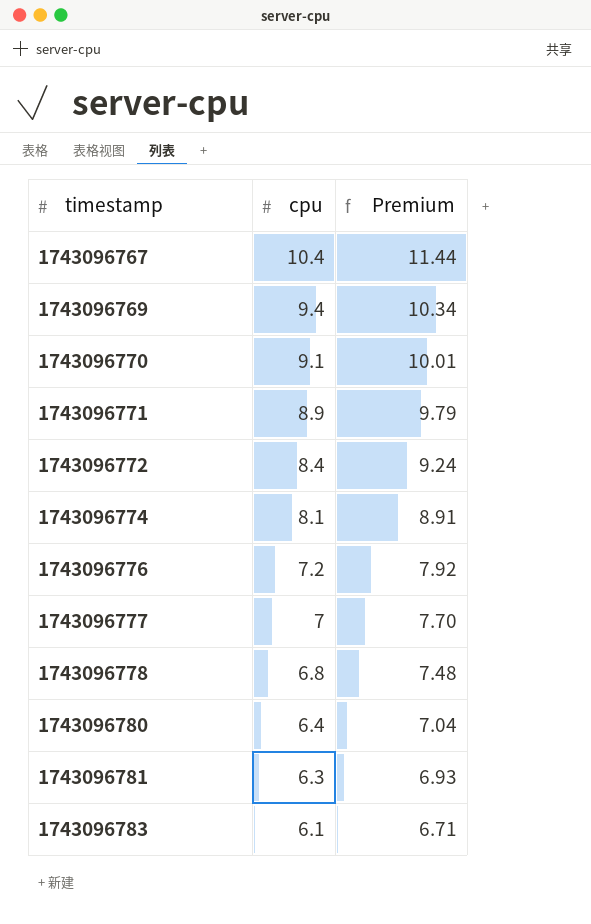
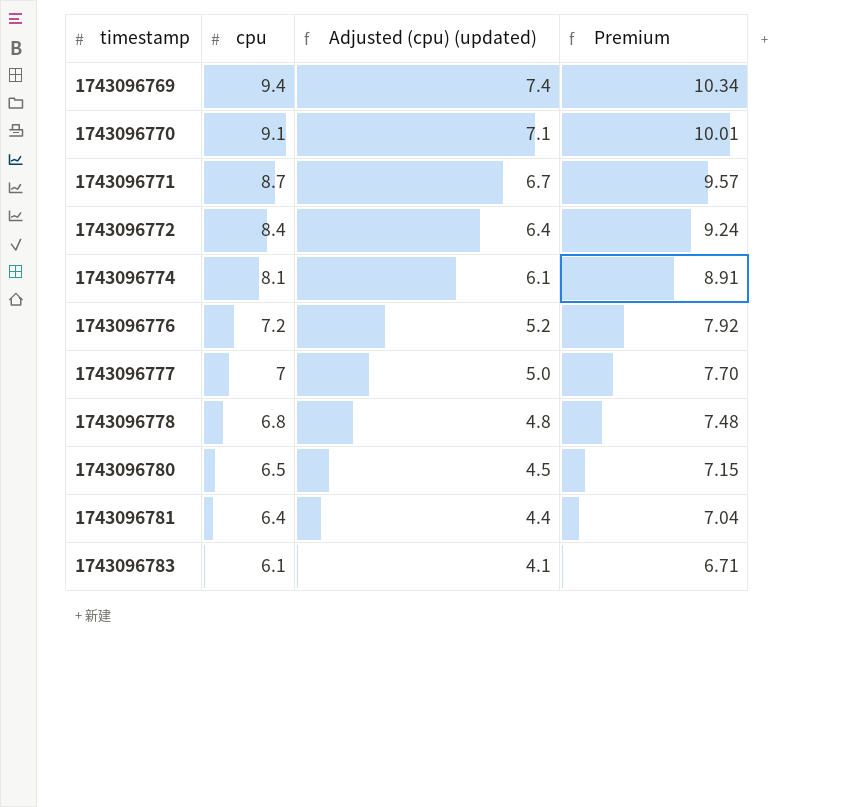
column Adjusted (cpu) (updated) | formula: none -> [cpu] - 2
row 1743096767: 10.4 | 11.44 -> none
1743096771 | cpu: 8.9 -> 8.7
1743096771 | Premium: 9.79 -> 9.57
1743096780 | cpu: 6.4 -> 6.5
1743096780 | Premium: 7.04 -> 7.15
1743096781 | cpu: 6.3 -> 6.4
1743096781 | Premium: 6.93 -> 7.04

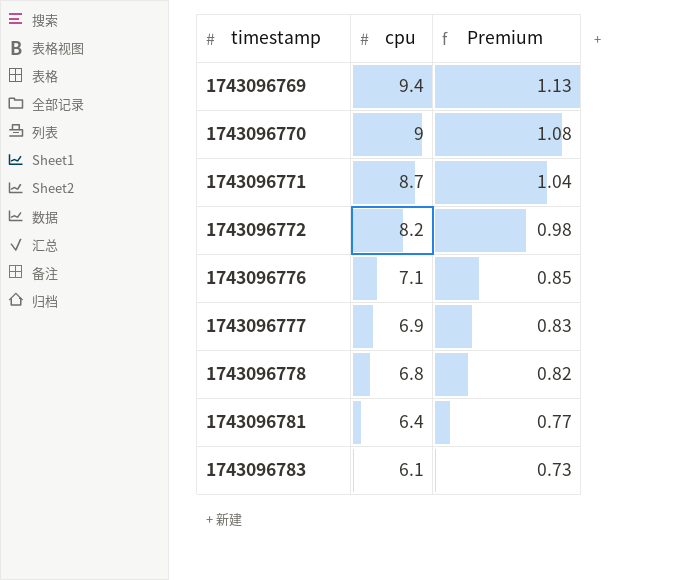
column Adjusted (cpu) (updated) | formula: [cpu] - 2 -> none
column Premium | formula: [cpu] * 1.1 -> [cpu] * 0.12
row 1743096774: 8.1 | 6.1 | 8.91 -> none
row 1743096780: 6.5 | 4.5 | 7.15 -> none
1743096770 | cpu: 9.1 -> 9
1743096772 | cpu: 8.4 -> 8.2
1743096776 | cpu: 7.2 -> 7.1
1743096777 | cpu: 7 -> 6.9

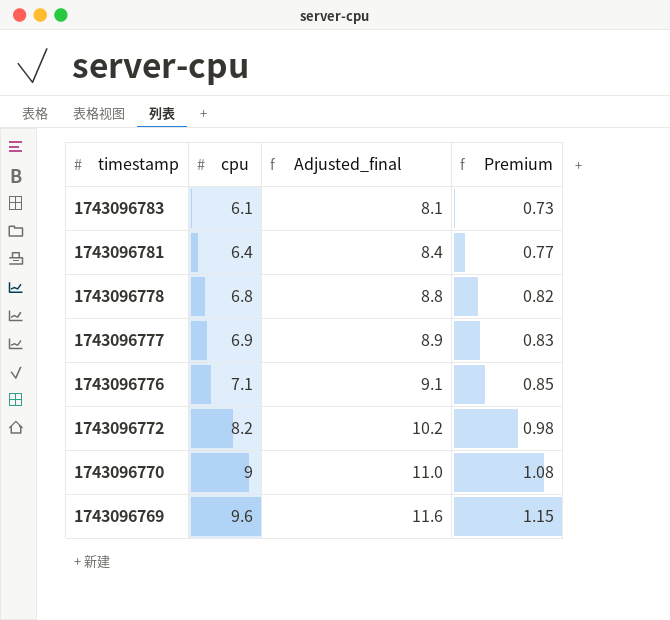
row order: timestamp ascending -> timestamp descending
column Adjusted_final | formula: none -> [cpu] + 2
row 1743096771: 8.7 | 1.04 -> none
1743096769 | cpu: 9.4 -> 9.6
1743096769 | Premium: 1.13 -> 1.15

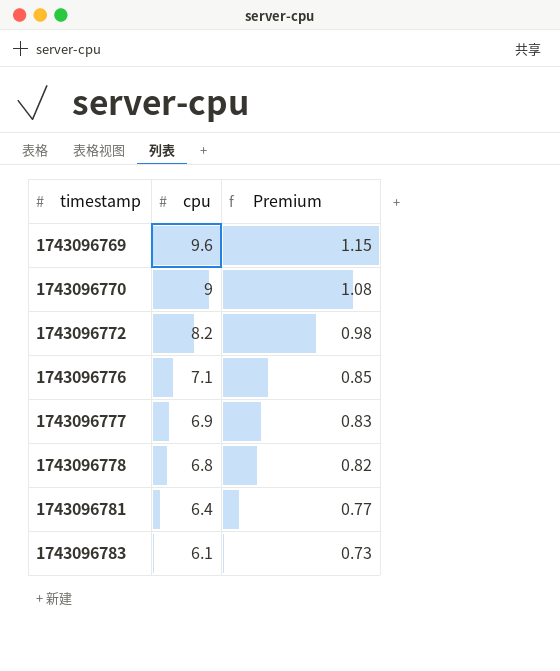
row order: timestamp descending -> timestamp ascending
column Adjusted_final | formula: [cpu] + 2 -> none

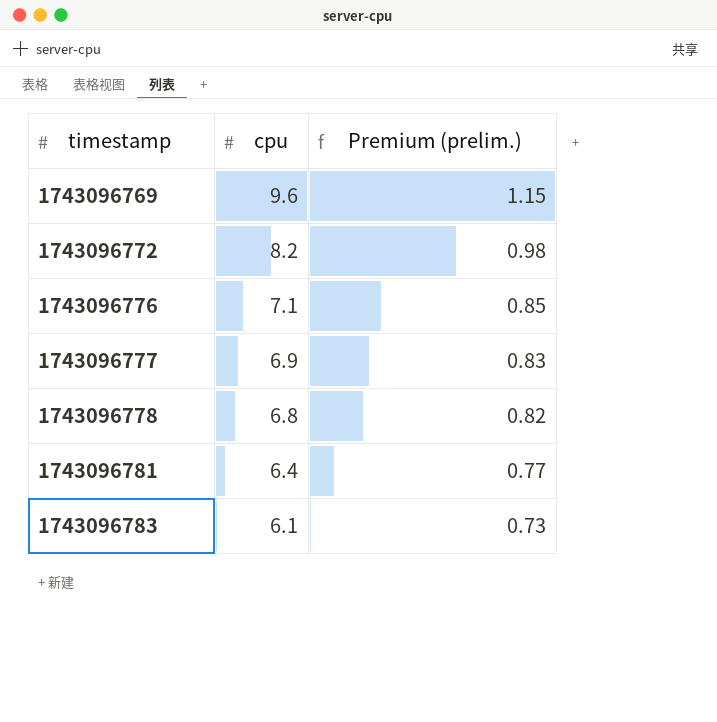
column name: Premium -> Premium (prelim.)
row 1743096770: 9 | 1.08 -> none

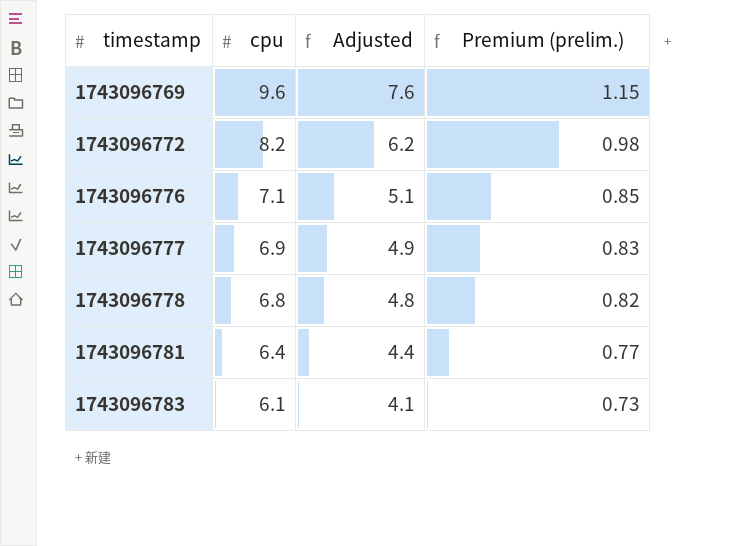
column Adjusted | formula: none -> [cpu] - 2

